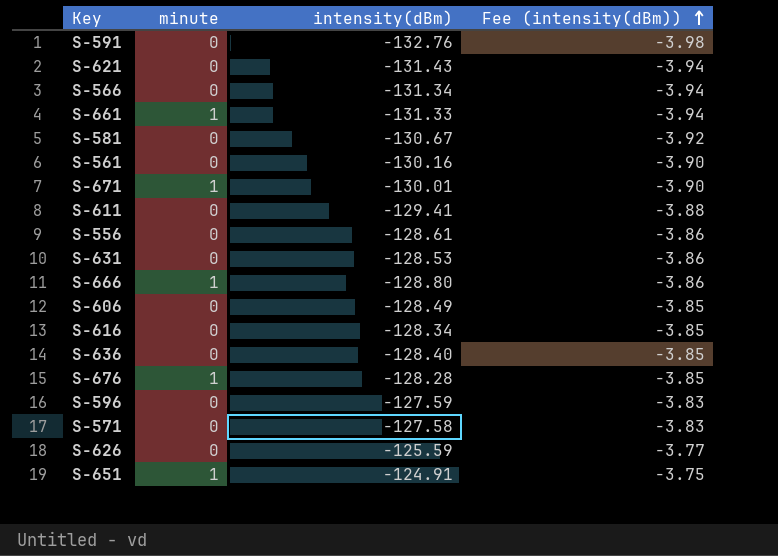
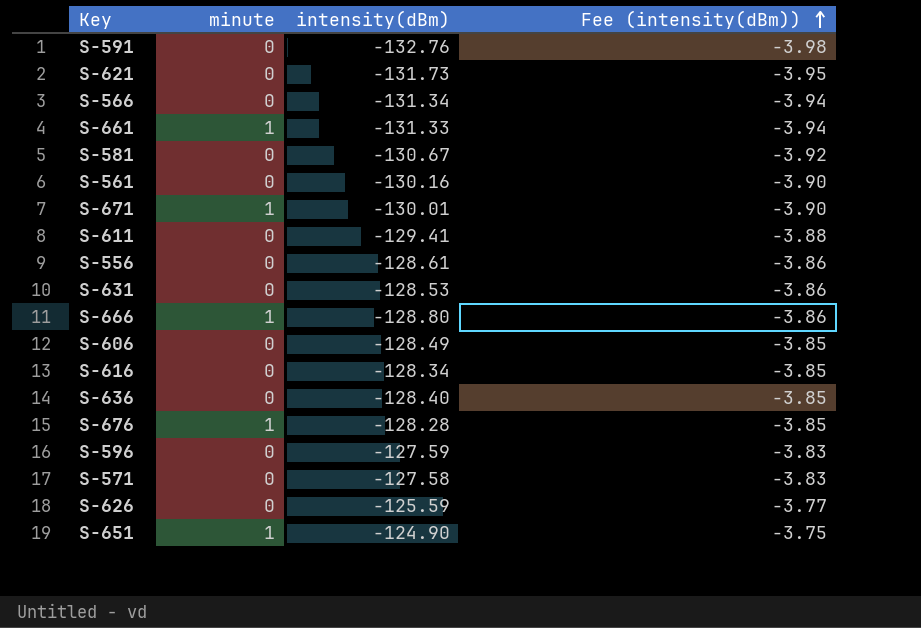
S-621 | intensity(dBm): -131.43 -> -131.73
S-621 | Fee (intensity(dBm)): -3.94 -> -3.95
S-651 | intensity(dBm): -124.91 -> -124.90

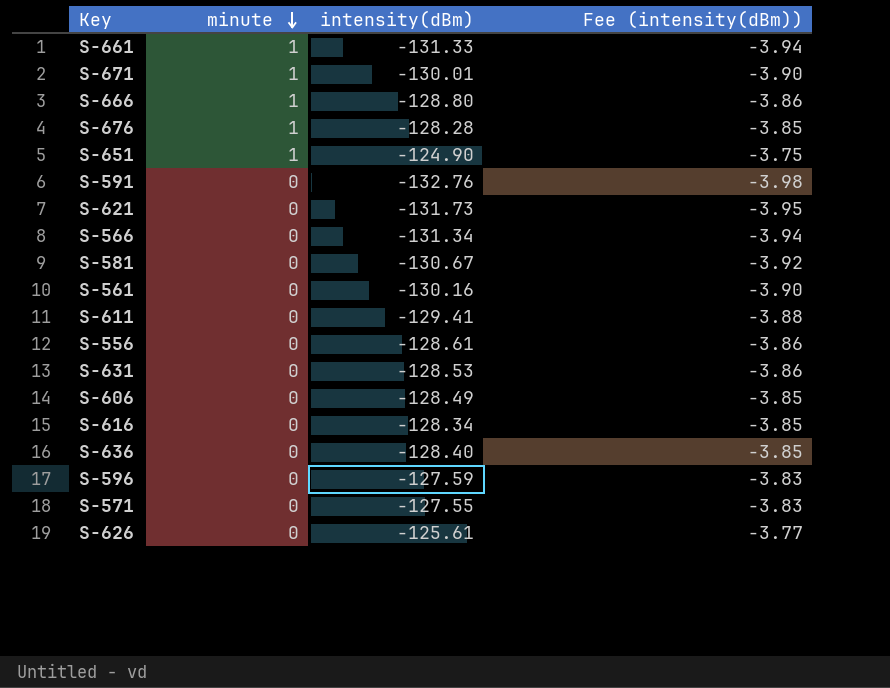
row order: Fee (intensity(dBm)) ascending -> minute descending
S-571 | intensity(dBm): -127.58 -> -127.55
S-626 | intensity(dBm): -125.59 -> -125.61

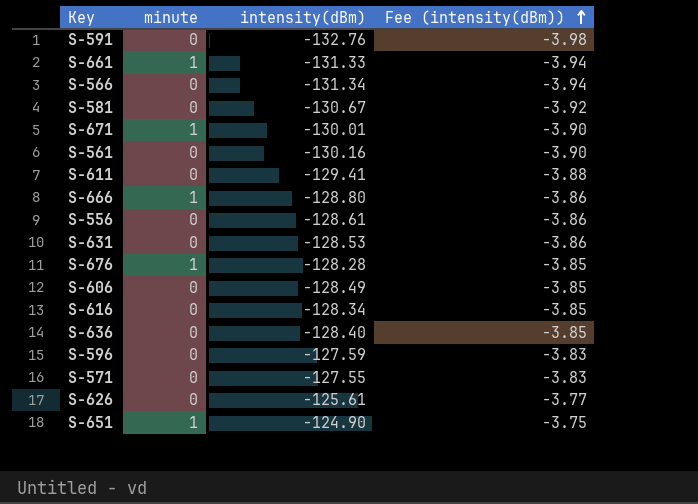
row order: minute descending -> Fee (intensity(dBm)) ascending
row S-621: 0 | -131.73 | -3.95 -> none

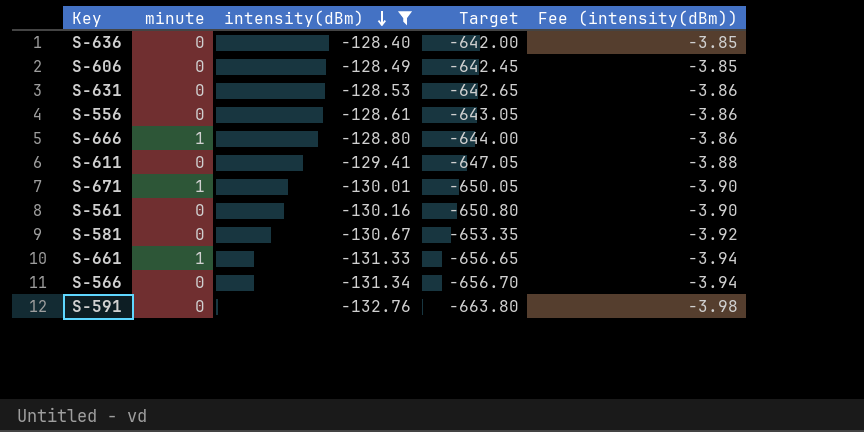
filter: none -> intensity(dBm) <= -128.40
row order: Fee (intensity(dBm)) ascending -> intensity(dBm) descending
column Target | formula: none -> [intensity(dBm)] * 5

